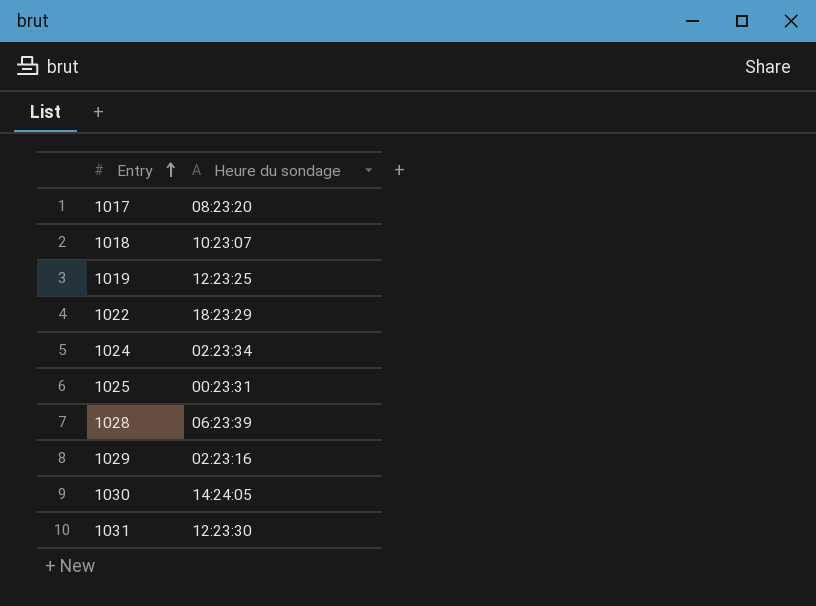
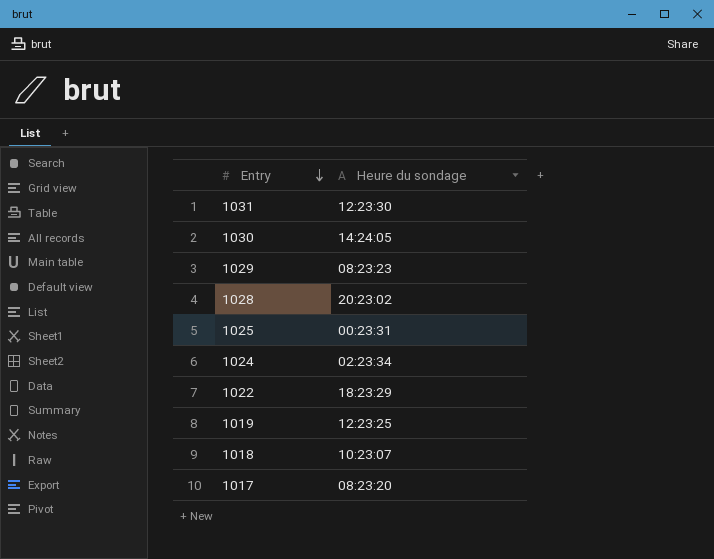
row order: Entry ascending -> Entry descending
1029 | Heure du sondage: 02:23:16 -> 08:23:23
1028 | Heure du sondage: 06:23:39 -> 20:23:02

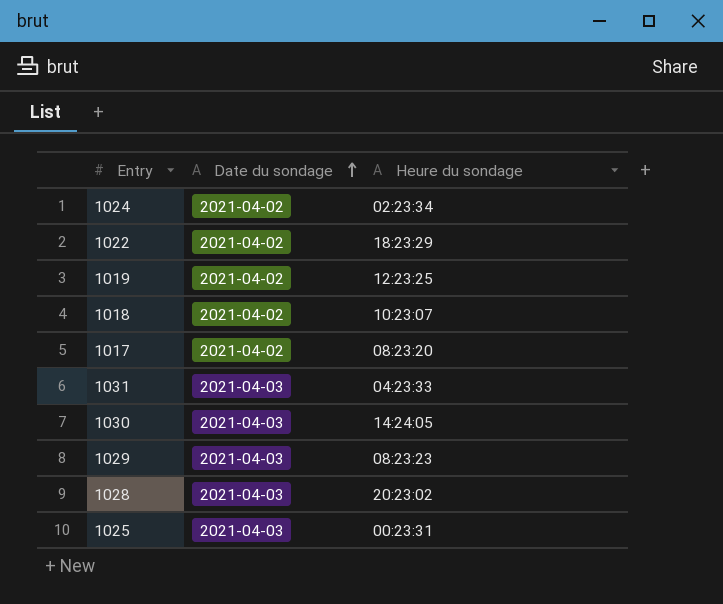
row order: Entry descending -> Date du sondage ascending
column Date du sondage | position: none -> 2
1031 | Heure du sondage: 12:23:30 -> 04:23:33

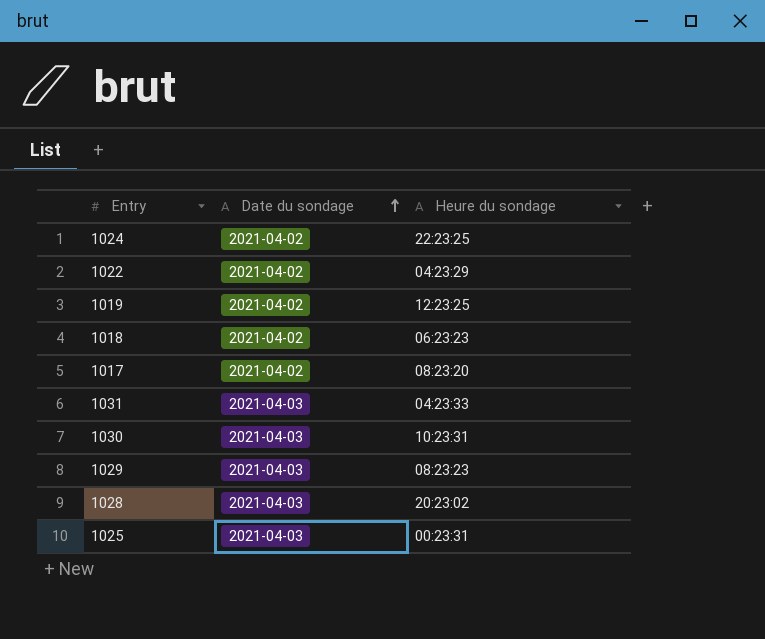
1024 | Heure du sondage: 02:23:34 -> 22:23:25
1022 | Heure du sondage: 18:23:29 -> 04:23:29
1018 | Heure du sondage: 10:23:07 -> 06:23:23
1030 | Heure du sondage: 14:24:05 -> 10:23:31

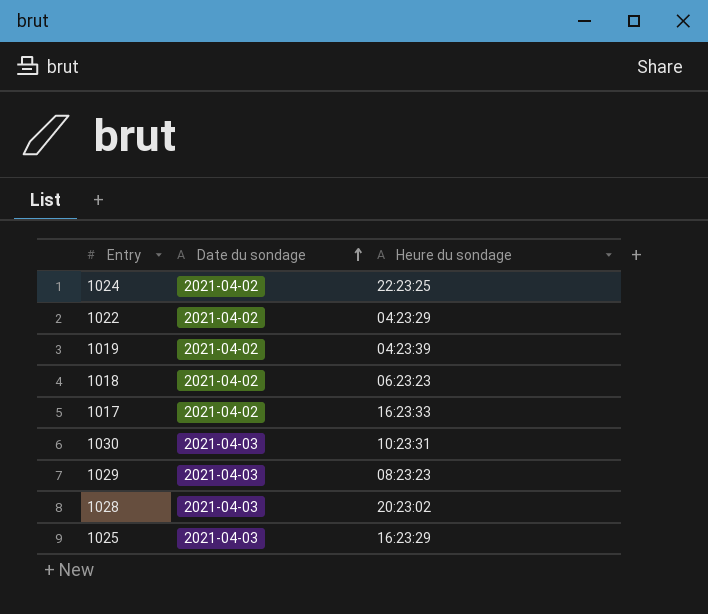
row 1031: 2021-04-03 | 04:23:33 -> none
1019 | Heure du sondage: 12:23:25 -> 04:23:39
1017 | Heure du sondage: 08:23:20 -> 16:23:33
1025 | Heure du sondage: 00:23:31 -> 16:23:29

